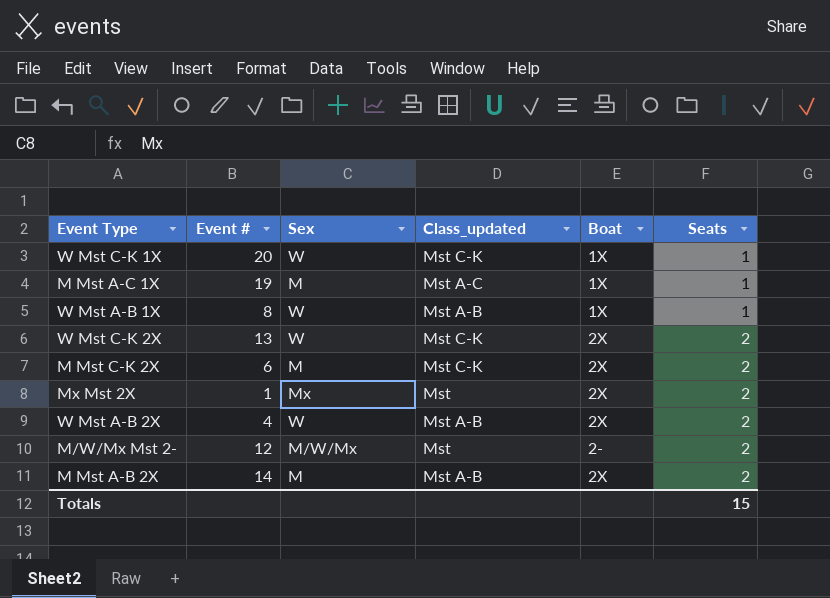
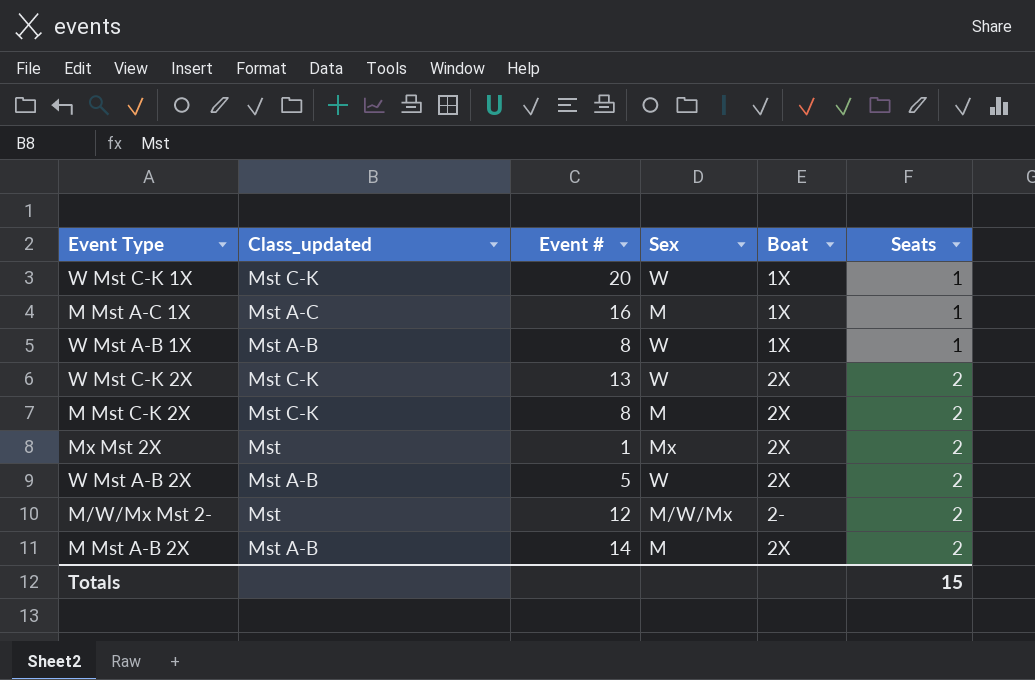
column Class_updated | position: 4 -> 2
M Mst A-C 1X | Event #: 19 -> 16
M Mst C-K 2X | Event #: 6 -> 8
W Mst A-B 2X | Event #: 4 -> 5

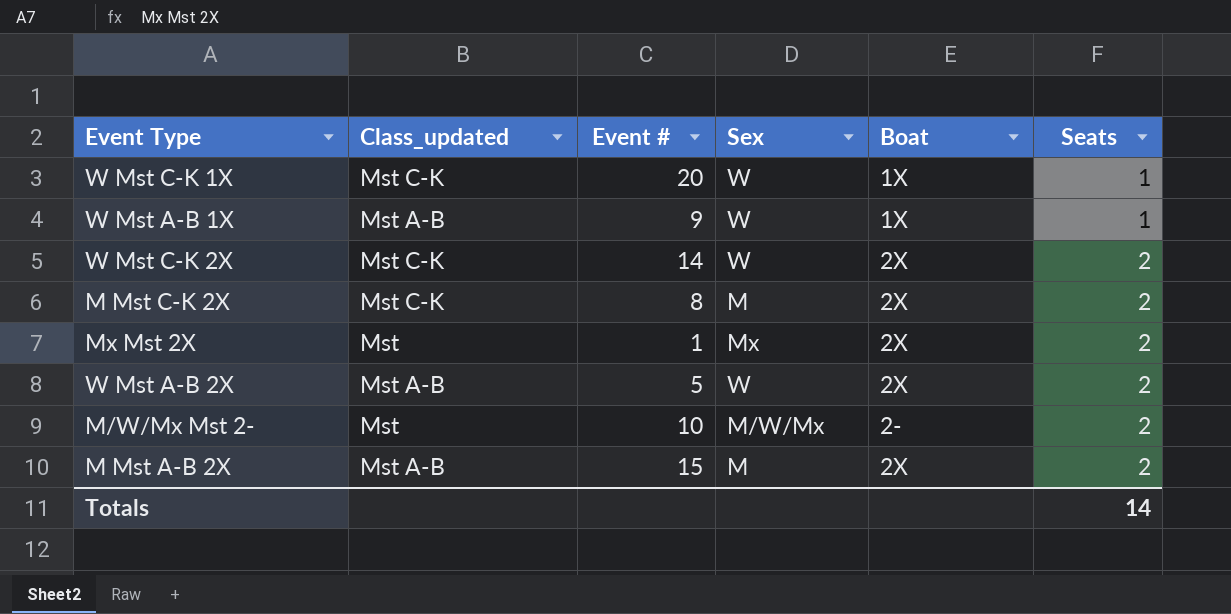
row M Mst A-C 1X: Mst A-C | 16 | M | 1X | 1 -> none
W Mst A-B 1X | Event #: 8 -> 9
W Mst C-K 2X | Event #: 13 -> 14
M/W/Mx Mst 2- | Event #: 12 -> 10
M Mst A-B 2X | Event #: 14 -> 15
Totals | Seats: 15 -> 14

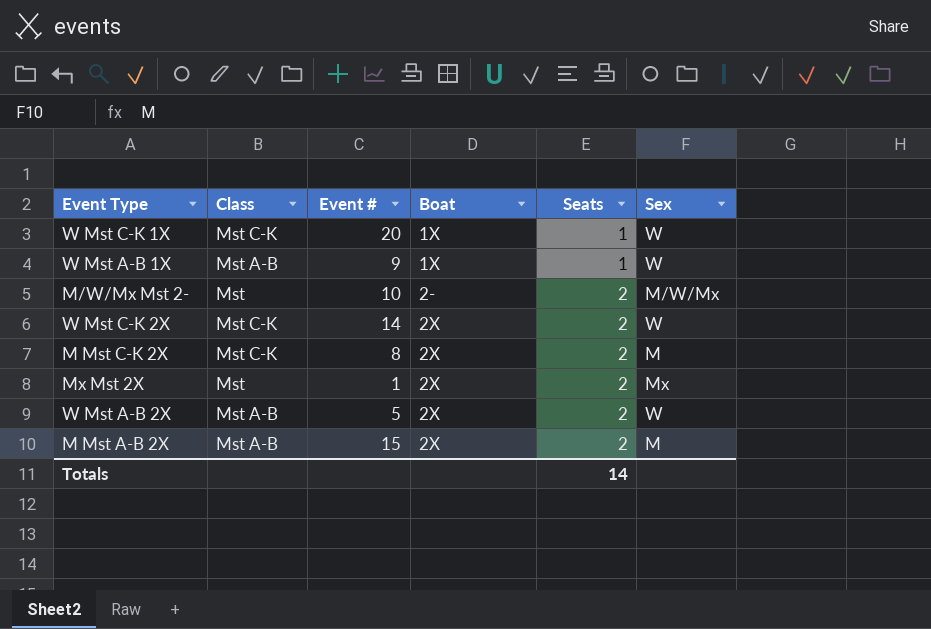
row order: Seats ascending -> Boat ascending
column name: Class_updated -> Class
column Sex | position: 4 -> 6

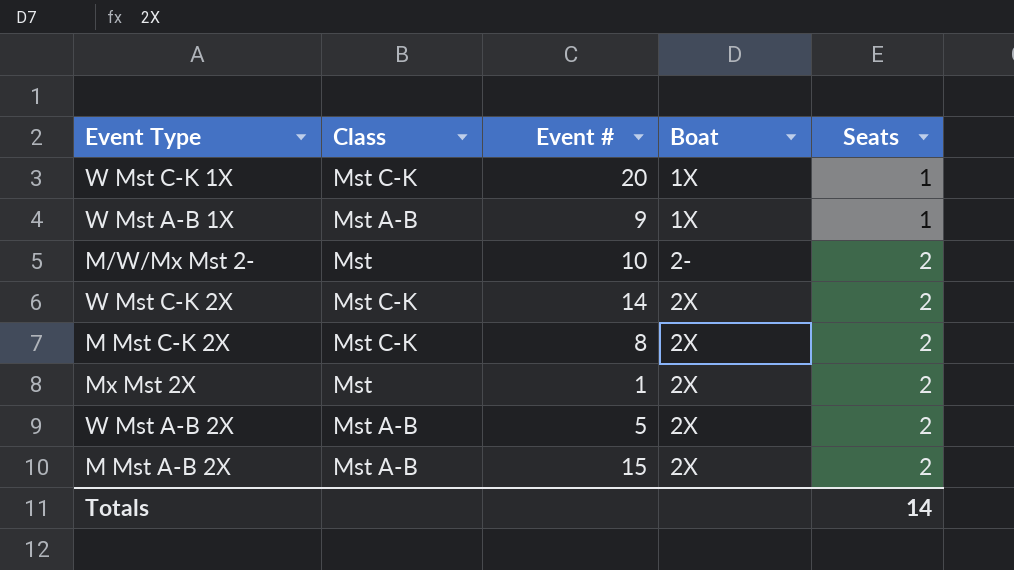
column Sex | position: 6 -> none

